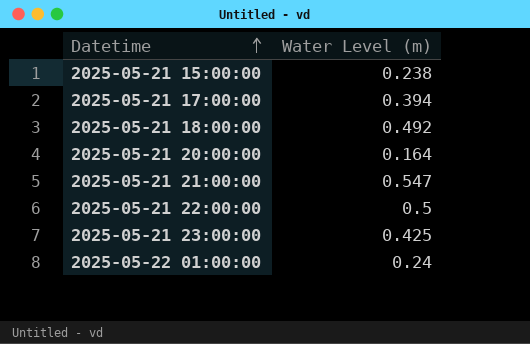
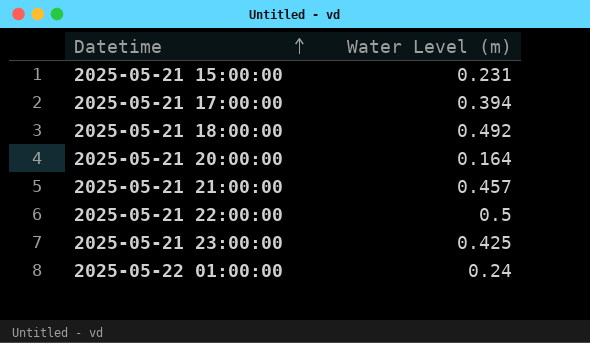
2025-05-21 15:00:00 | Water Level (m): 0.238 -> 0.231
2025-05-21 21:00:00 | Water Level (m): 0.547 -> 0.457

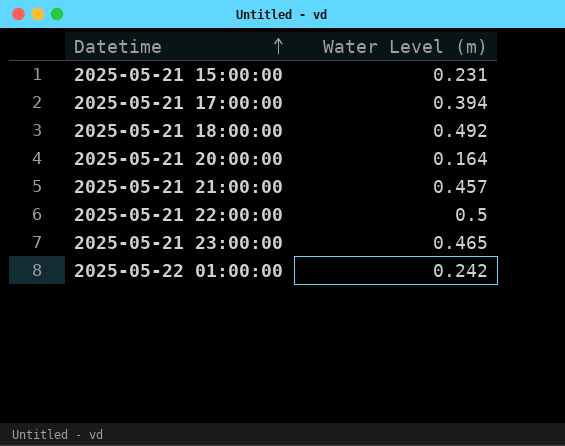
2025-05-21 23:00:00 | Water Level (m): 0.425 -> 0.465
2025-05-22 01:00:00 | Water Level (m): 0.24 -> 0.242

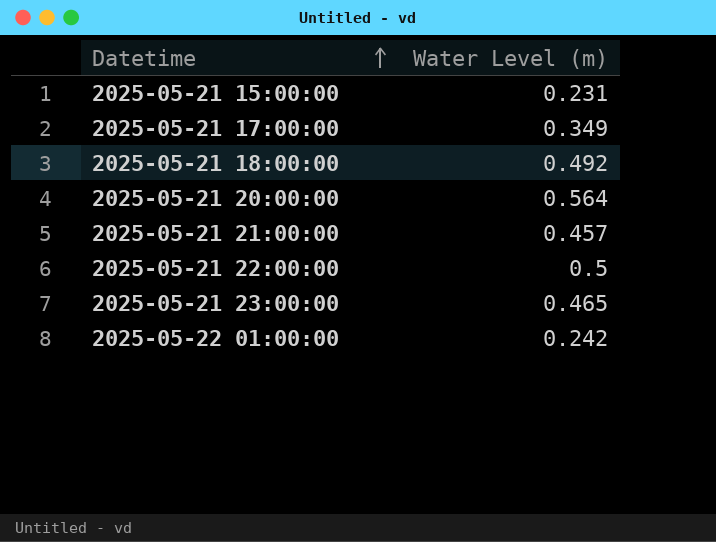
2025-05-21 17:00:00 | Water Level (m): 0.394 -> 0.349
2025-05-21 20:00:00 | Water Level (m): 0.164 -> 0.564

